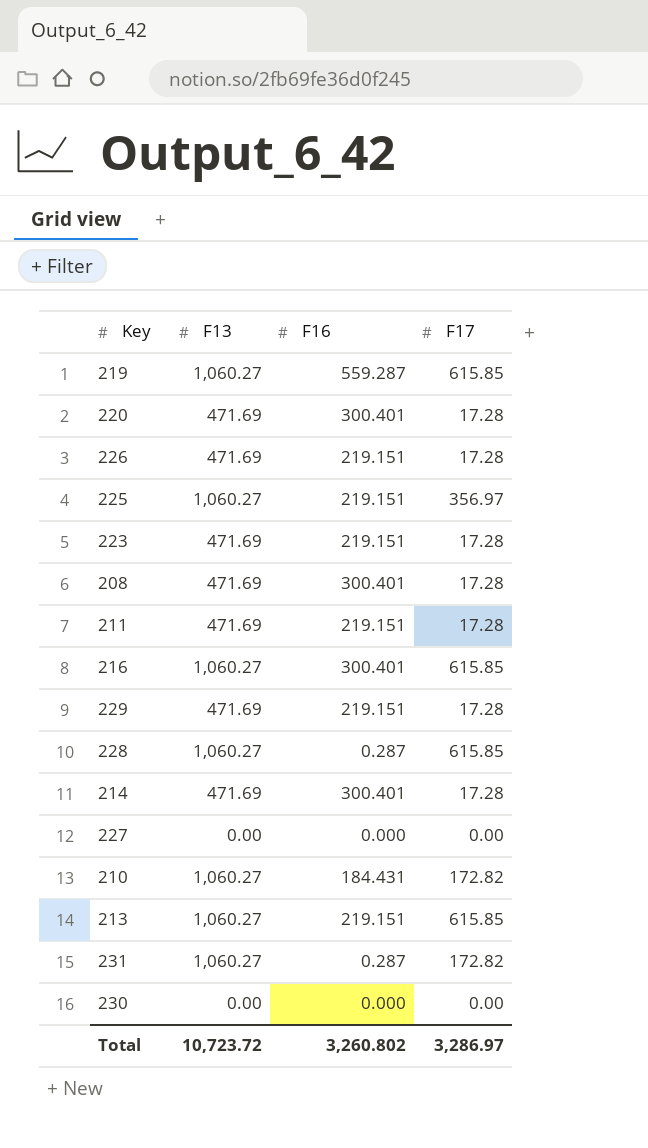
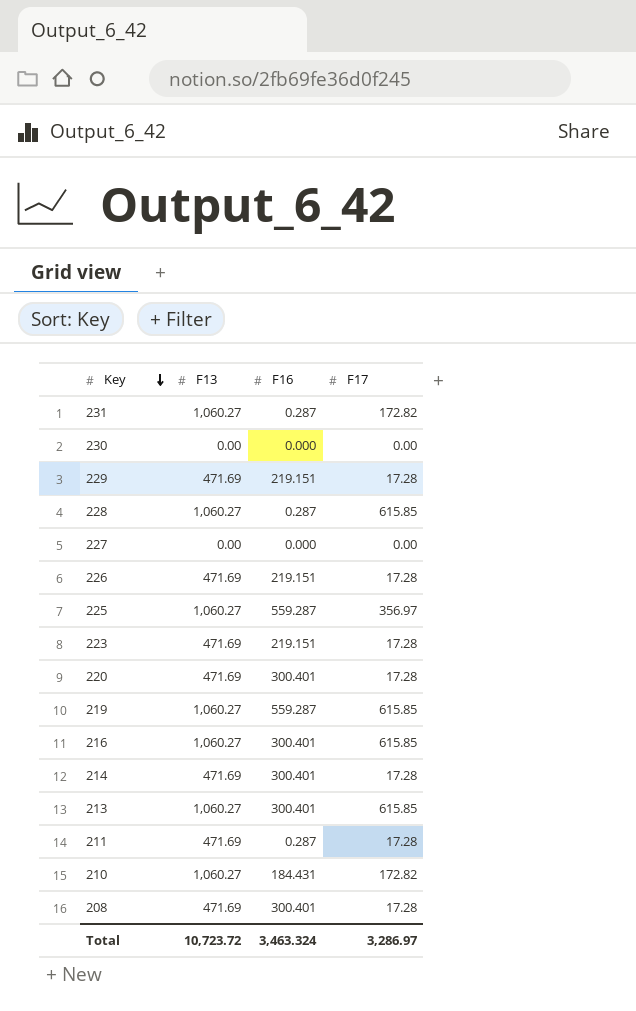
row order: none -> Key descending
225 | F16: 219.151 -> 559.287
213 | F16: 219.151 -> 300.401
211 | F16: 219.151 -> 0.287
Total | F16: 3,260.802 -> 3,463.324

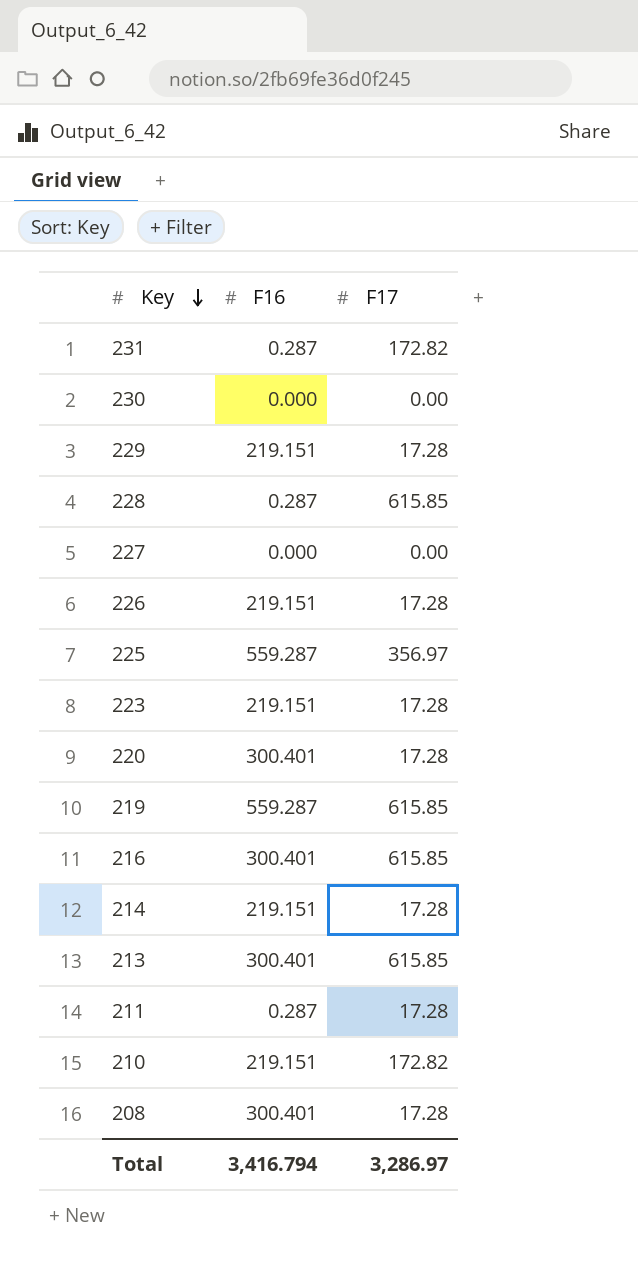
column F13 | position: 2 -> none
214 | F16: 300.401 -> 219.151
210 | F16: 184.431 -> 219.151
Total | F16: 3,463.324 -> 3,416.794

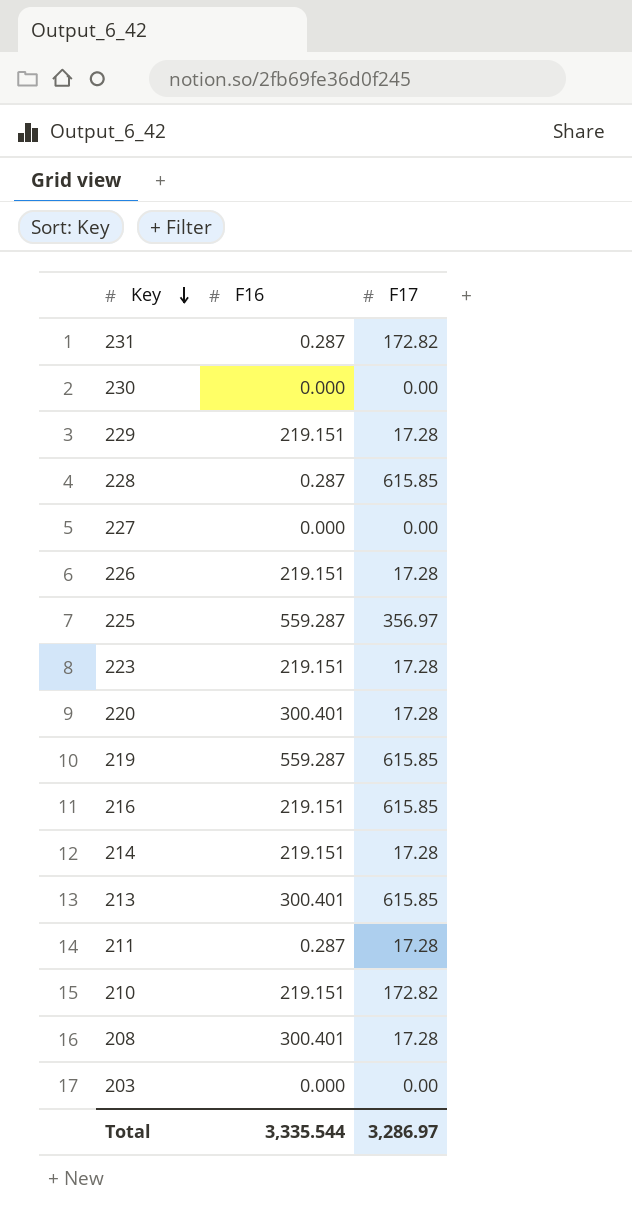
216 | F16: 300.401 -> 219.151
row 203: none -> 0.000 | 0.00
Total | F16: 3,416.794 -> 3,335.544

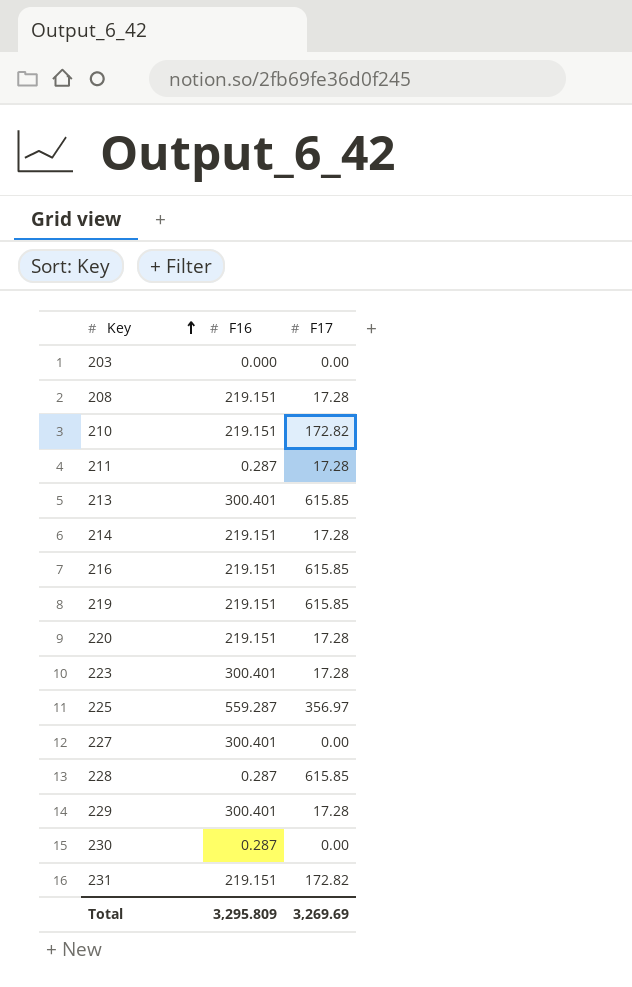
row order: Key descending -> Key ascending
row 226: 219.151 | 17.28 -> none
208 | F16: 300.401 -> 219.151
219 | F16: 559.287 -> 219.151
220 | F16: 300.401 -> 219.151
223 | F16: 219.151 -> 300.401
227 | F16: 0.000 -> 300.401
229 | F16: 219.151 -> 300.401
230 | F16: 0.000 -> 0.287
231 | F16: 0.287 -> 219.151
Total | F16: 3,335.544 -> 3,295.809
Total | F17: 3,286.97 -> 3,269.69

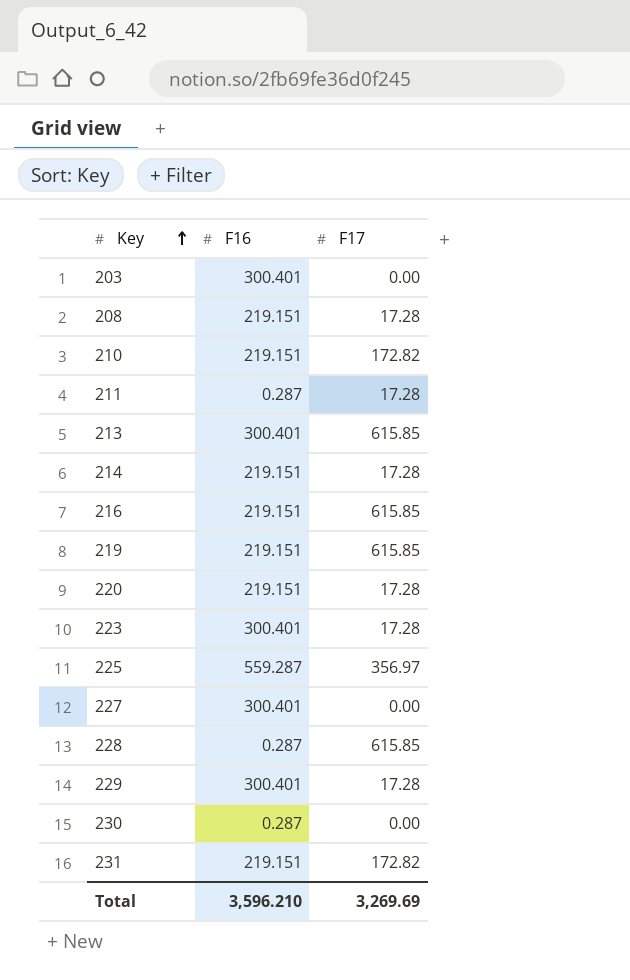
203 | F16: 0.000 -> 300.401
Total | F16: 3,295.809 -> 3,596.210

